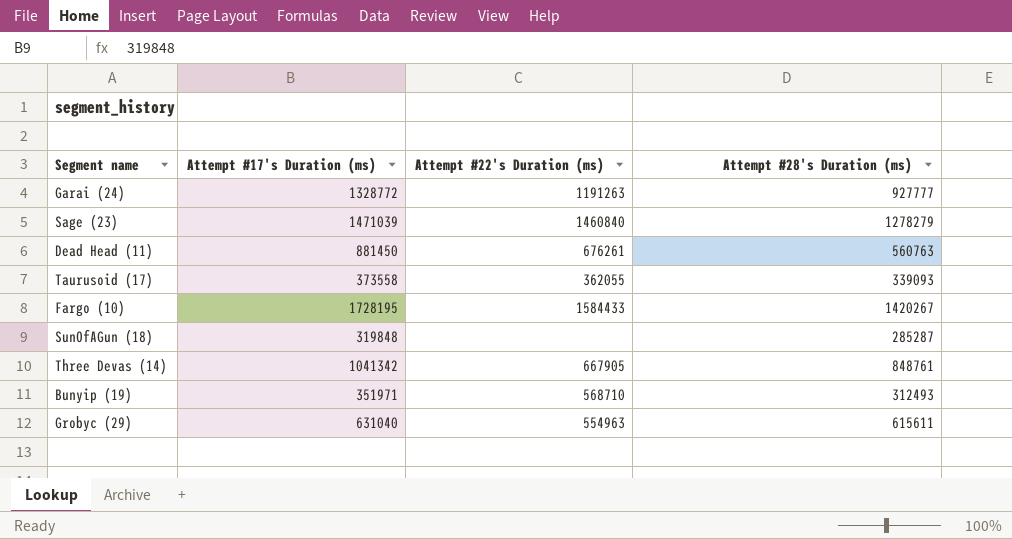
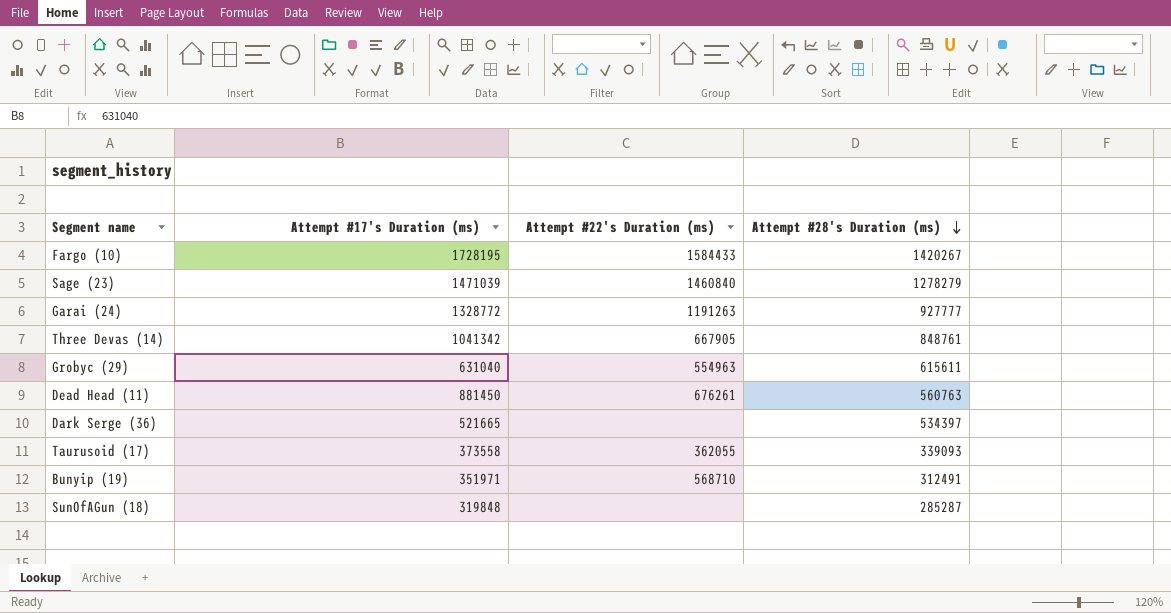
row order: none -> Attempt #28's Duration (ms) descending
row Dark Serge (36): none -> 521665 | none | 534397
Bunyip (19) | Attempt #28's Duration (ms): 312493 -> 312491

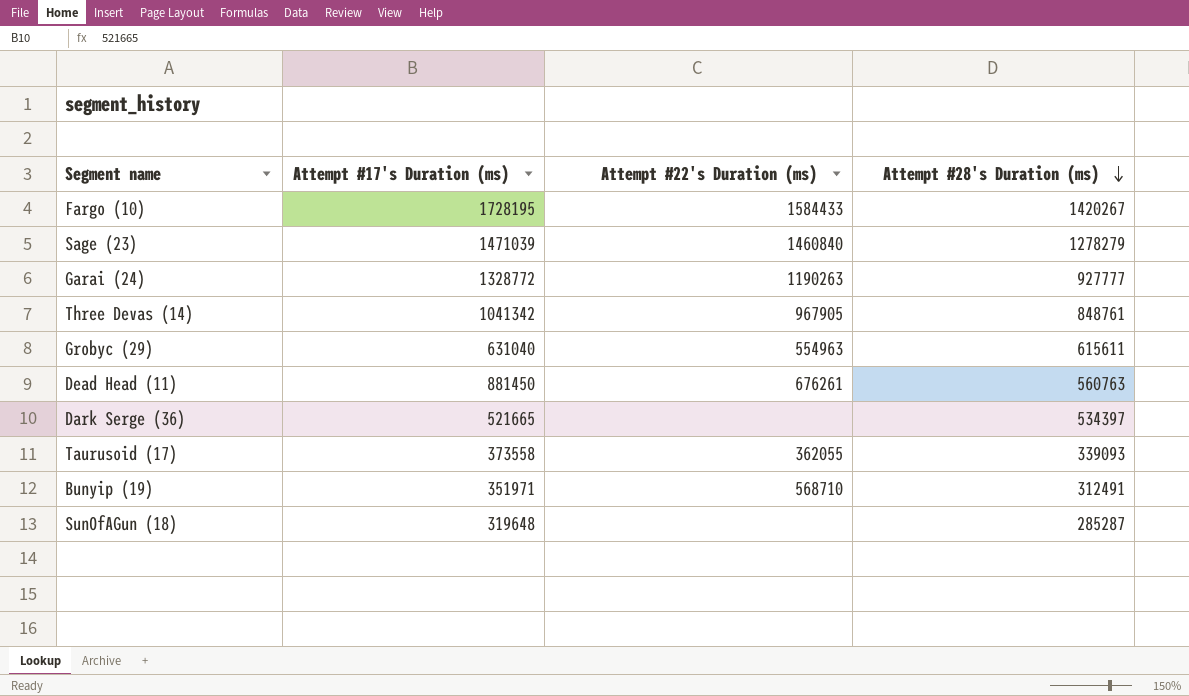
Garai (24) | Attempt #22's Duration (ms): 1191263 -> 1190263
Three Devas (14) | Attempt #22's Duration (ms): 667905 -> 967905
SunOfAGun (18) | Attempt #17's Duration (ms): 319848 -> 319648

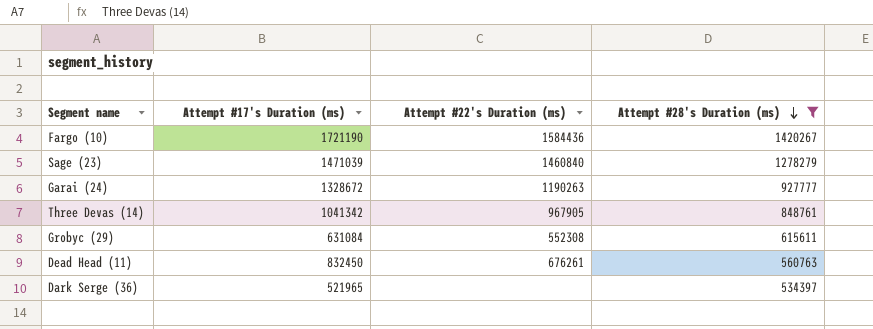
filter: none -> Attempt #28's Duration (ms) >= 534397
Fargo (10) | Attempt #17's Duration (ms): 1728195 -> 1721190
Fargo (10) | Attempt #22's Duration (ms): 1584433 -> 1584436
Garai (24) | Attempt #17's Duration (ms): 1328772 -> 1328672
Grobyc (29) | Attempt #17's Duration (ms): 631040 -> 631084
Grobyc (29) | Attempt #22's Duration (ms): 554963 -> 552308
Dead Head (11) | Attempt #17's Duration (ms): 881450 -> 832450
Dark Serge (36) | Attempt #17's Duration (ms): 521665 -> 521965

